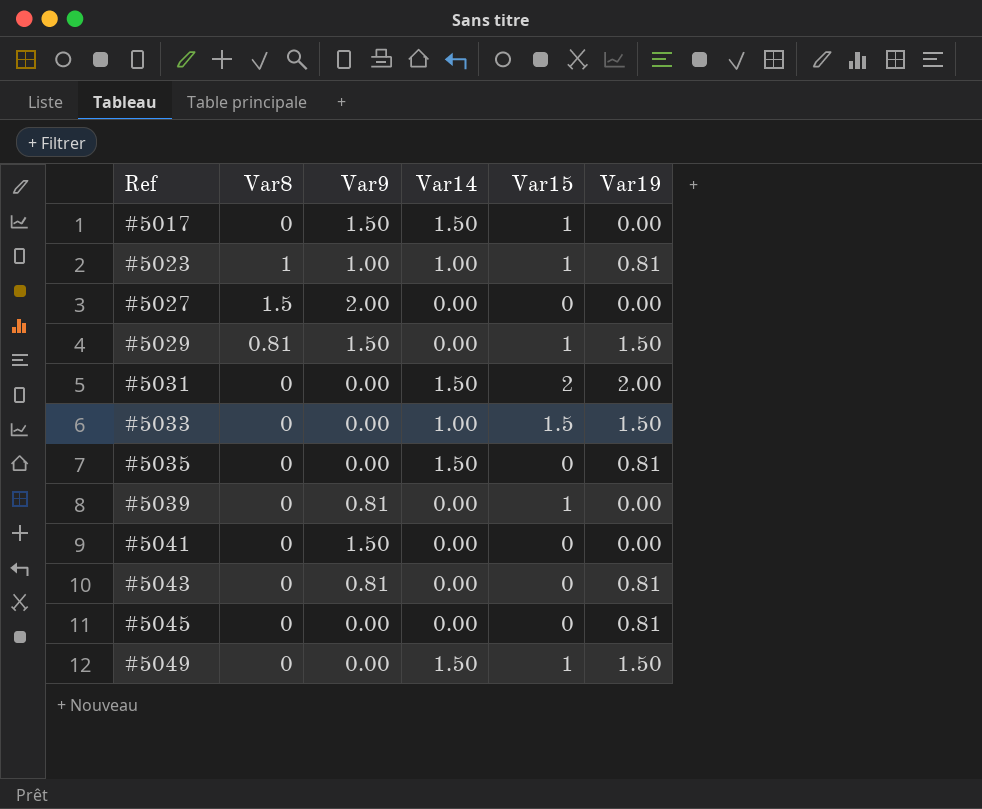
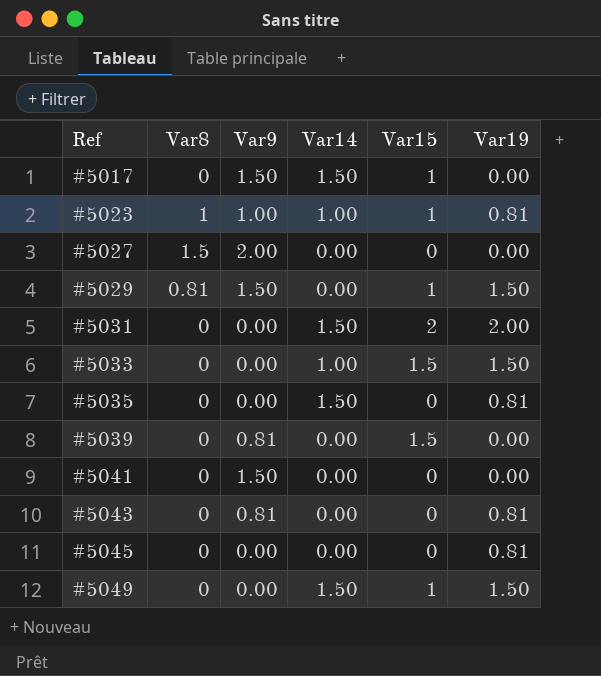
#5039 | Var15: 1 -> 1.5

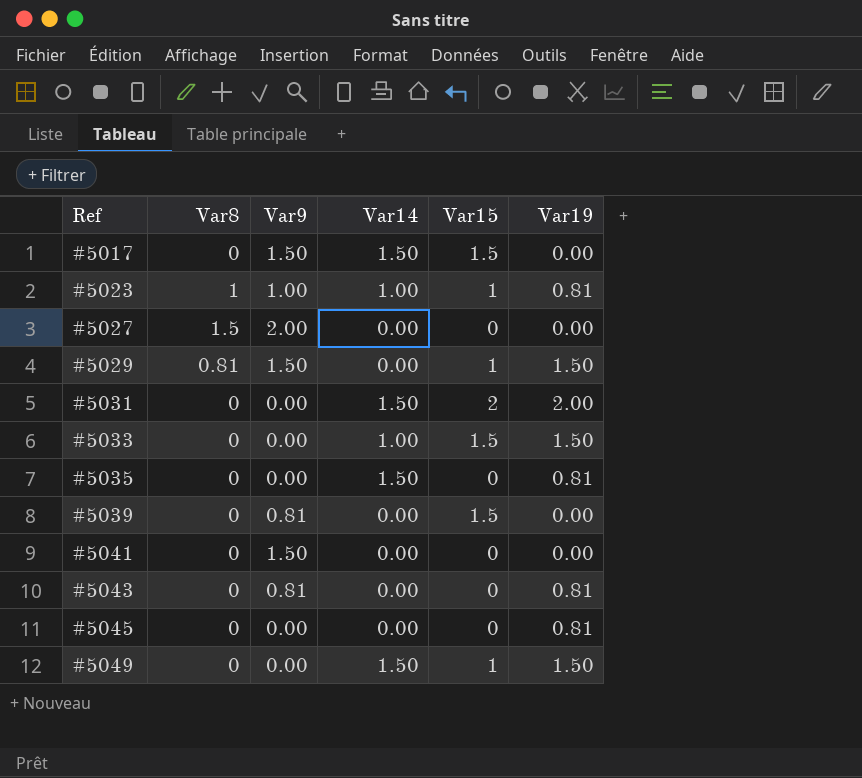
#5017 | Var15: 1 -> 1.5

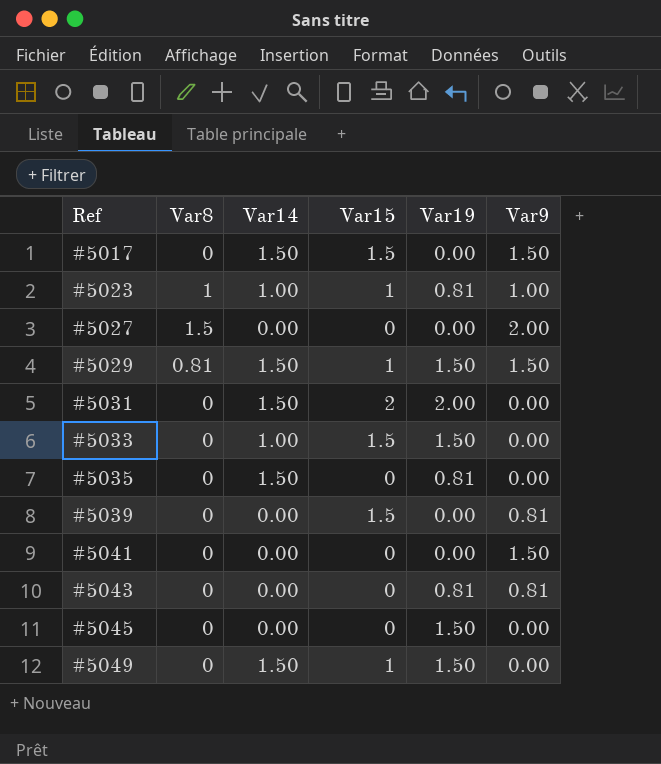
column Var9 | position: 3 -> 6
#5029 | Var14: 0.00 -> 1.50
#5045 | Var19: 0.81 -> 1.50

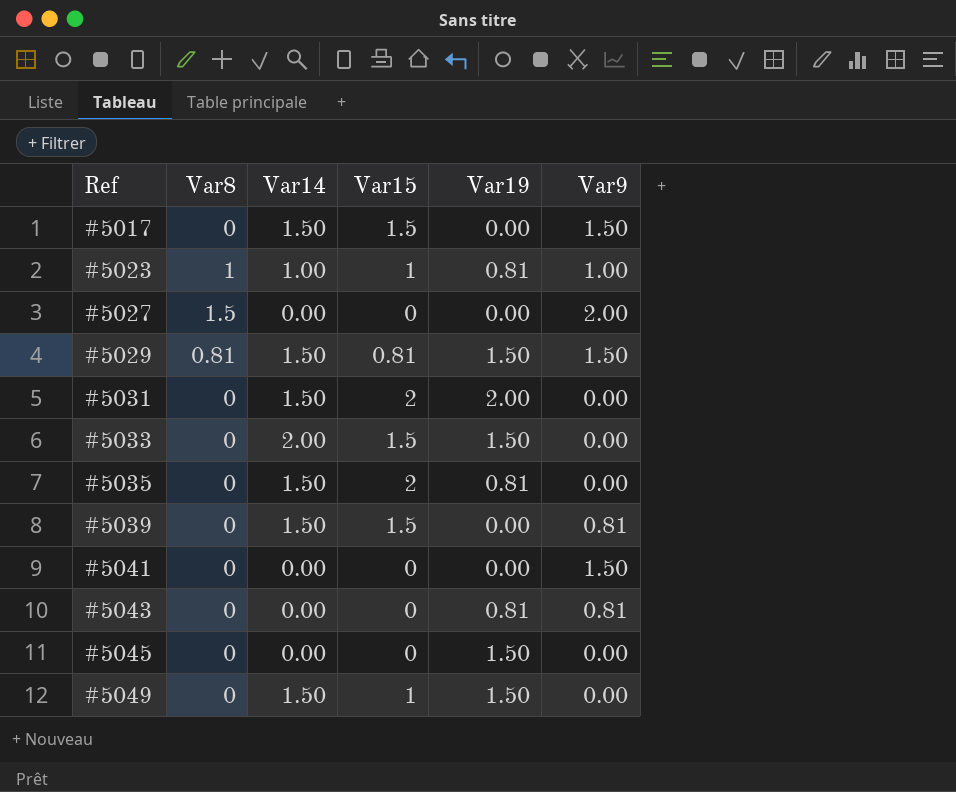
#5029 | Var15: 1 -> 0.81
#5033 | Var14: 1.00 -> 2.00
#5035 | Var15: 0 -> 2
#5039 | Var14: 0.00 -> 1.50

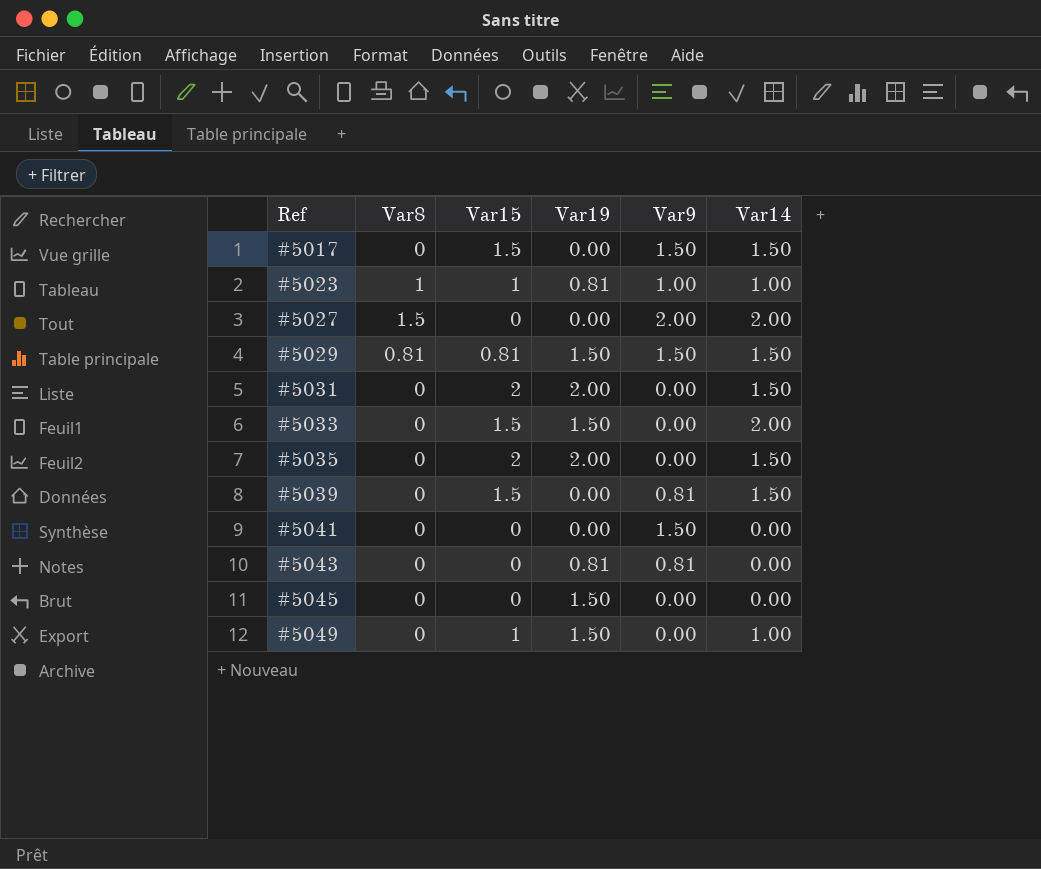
column Var14 | position: 3 -> 6
#5027 | Var14: 0.00 -> 2.00
#5035 | Var19: 0.81 -> 2.00
#5049 | Var14: 1.50 -> 1.00

